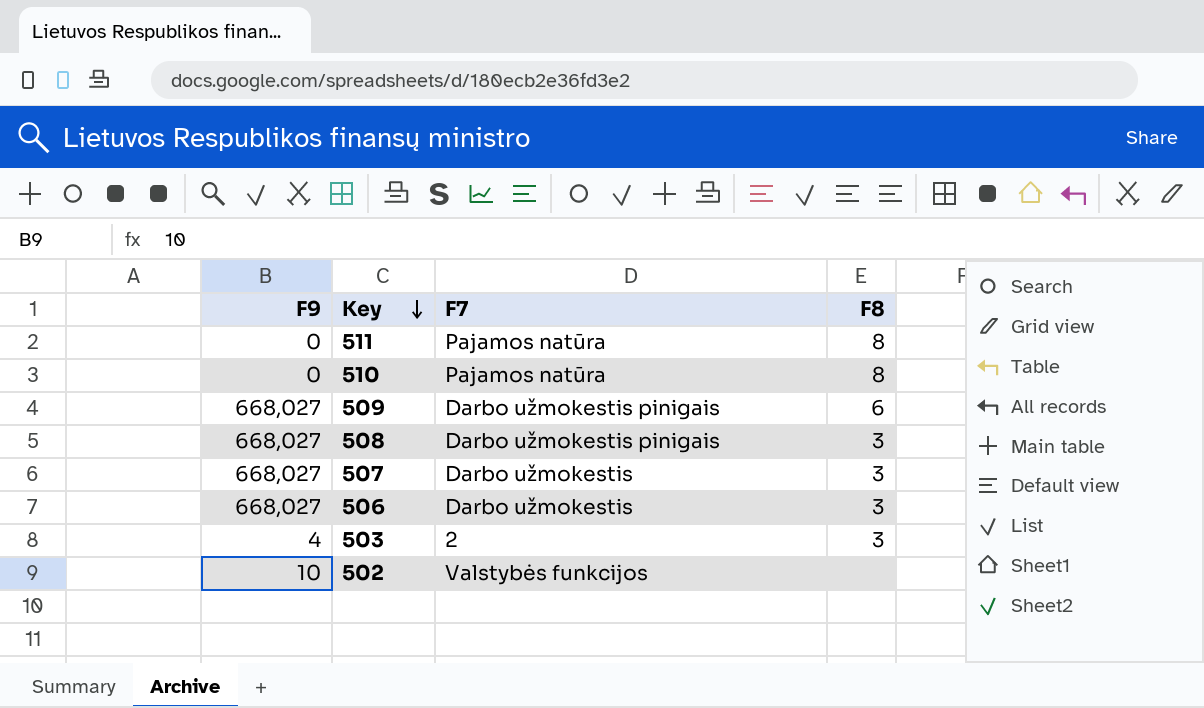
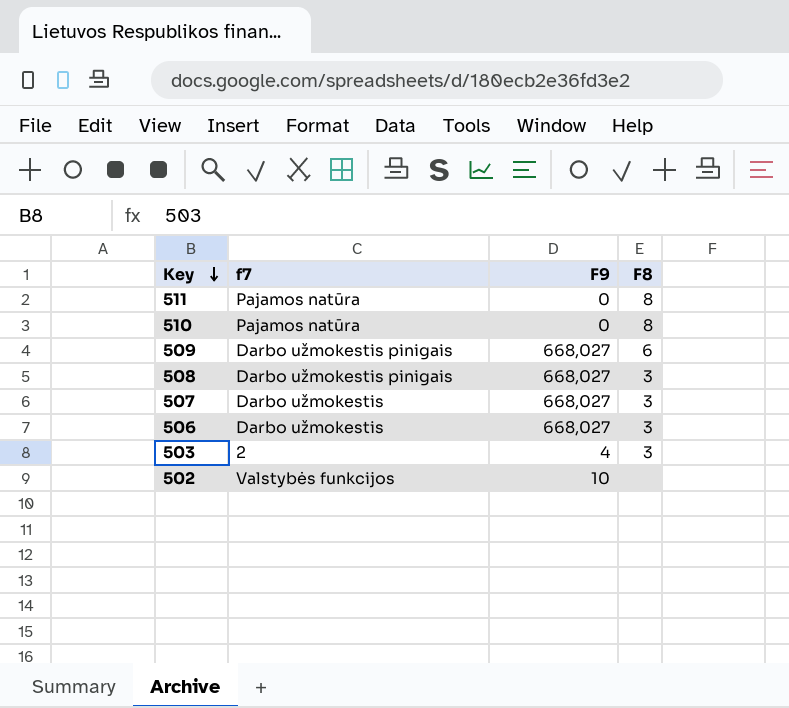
column name: F7 -> f7
column F9 | position: 1 -> 3

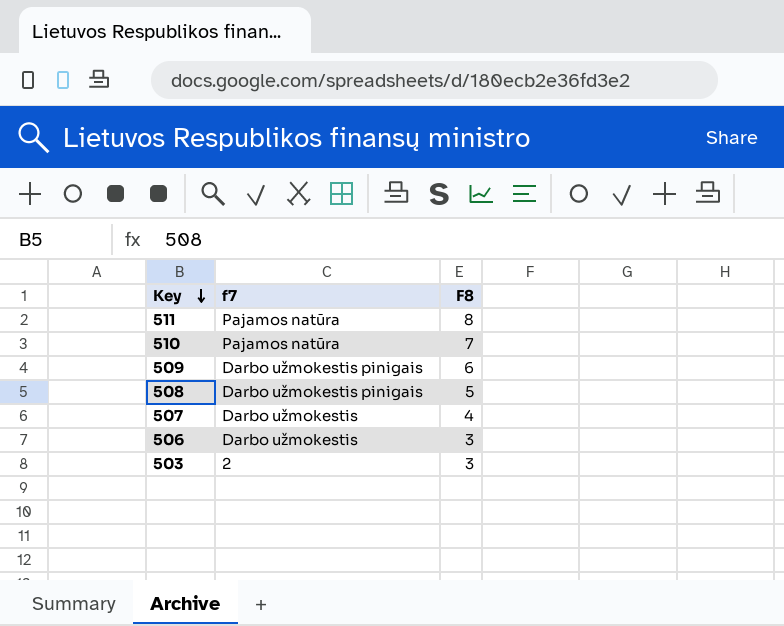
column F9 | position: 3 -> none
row 502: Valstybės funkcijos | 10 | none -> none
510 | F8: 8 -> 7
508 | F8: 3 -> 5
507 | F8: 3 -> 4

